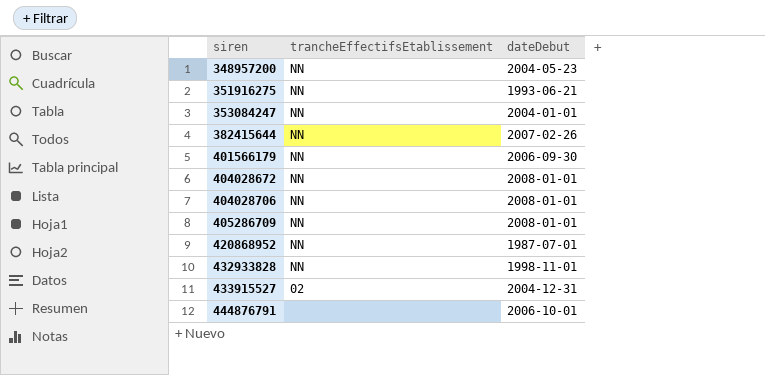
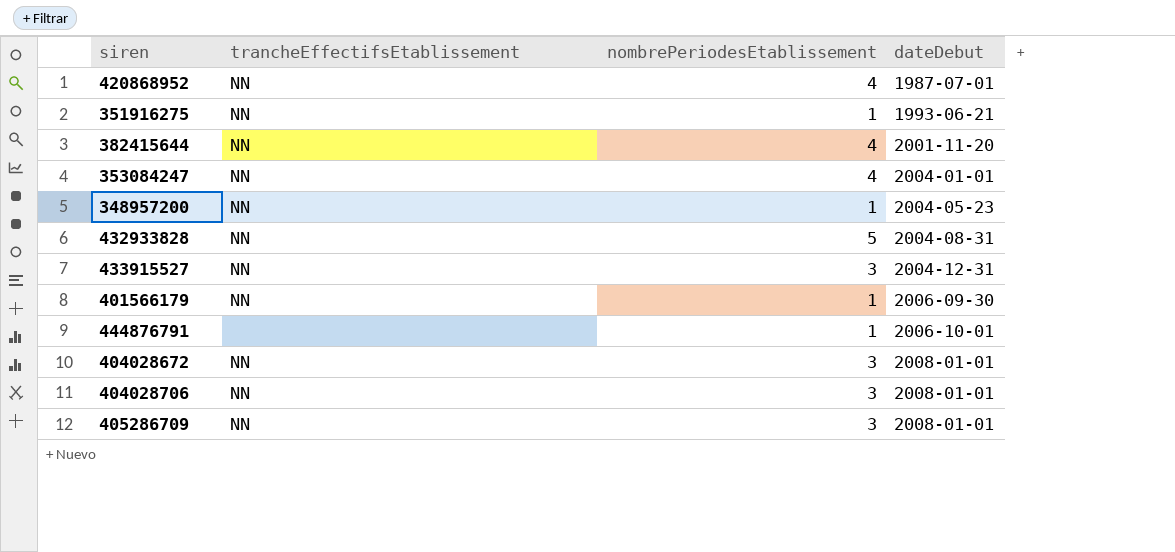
row order: siren ascending -> dateDebut ascending
column nombrePeriodesEtablissement | position: none -> 3
382415644 | dateDebut: 2007-02-26 -> 2001-11-20
432933828 | dateDebut: 1998-11-01 -> 2004-08-31
433915527 | trancheEffectifsEtablissement: 02 -> NN

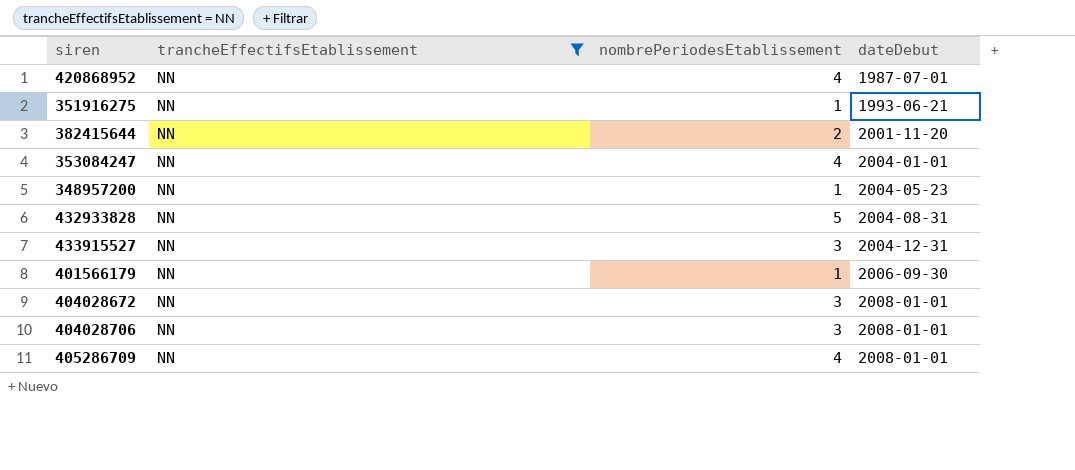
filter: none -> trancheEffectifsEtablissement = NN
382415644 | nombrePeriodesEtablissement: 4 -> 2
405286709 | nombrePeriodesEtablissement: 3 -> 4

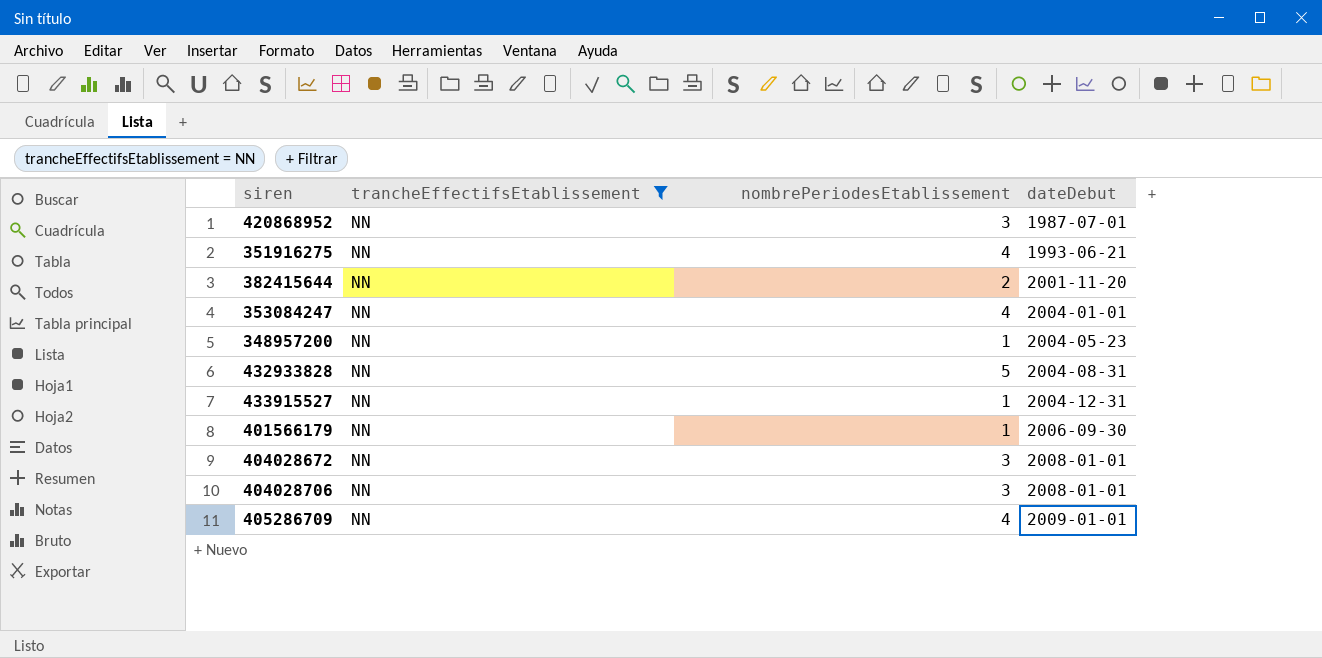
420868952 | nombrePeriodesEtablissement: 4 -> 3
351916275 | nombrePeriodesEtablissement: 1 -> 4
433915527 | nombrePeriodesEtablissement: 3 -> 1
405286709 | dateDebut: 2008-01-01 -> 2009-01-01

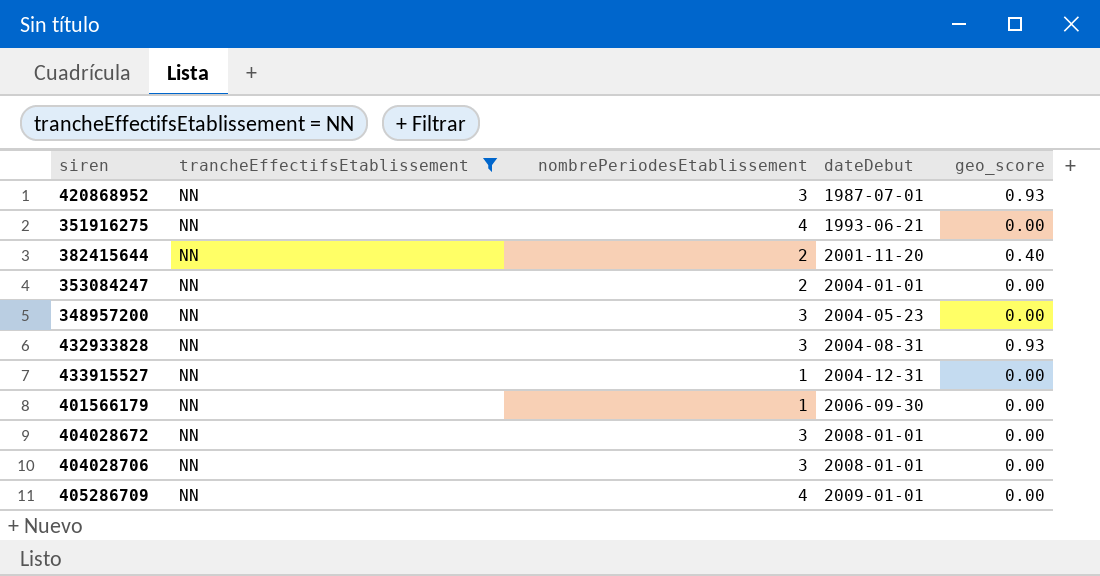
column geo_score | position: none -> 5
353084247 | nombrePeriodesEtablissement: 4 -> 2
348957200 | nombrePeriodesEtablissement: 1 -> 3
432933828 | nombrePeriodesEtablissement: 5 -> 3

